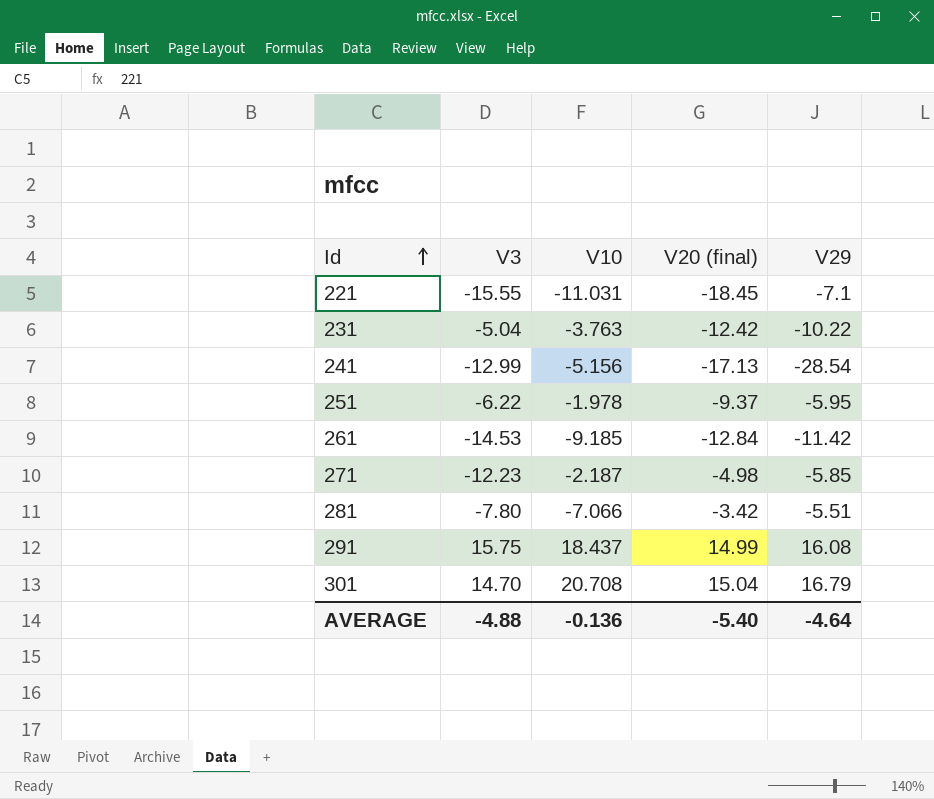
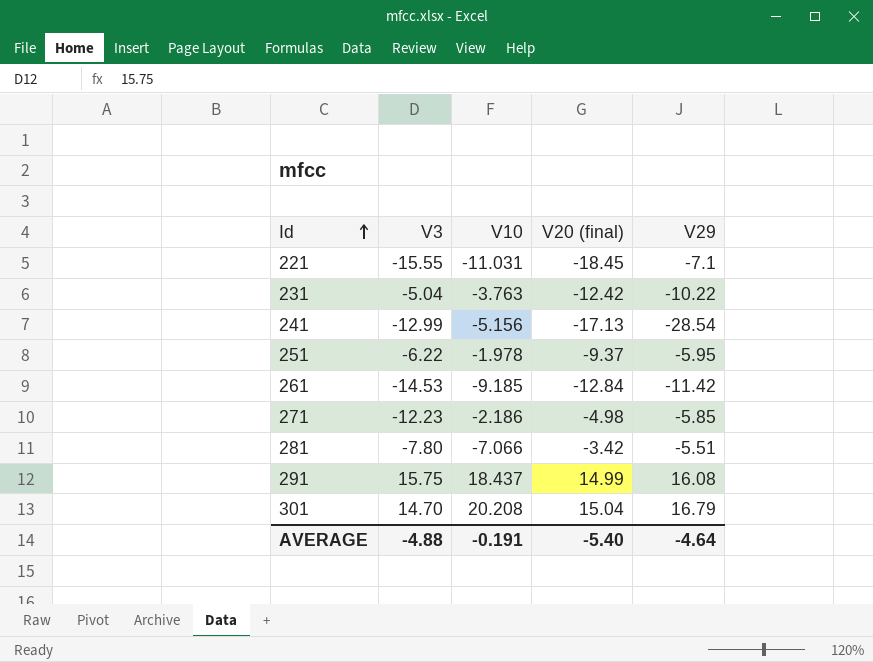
271 | V10: -2.187 -> -2.186
301 | V10: 20.708 -> 20.208
AVERAGE | V10: -0.136 -> -0.191

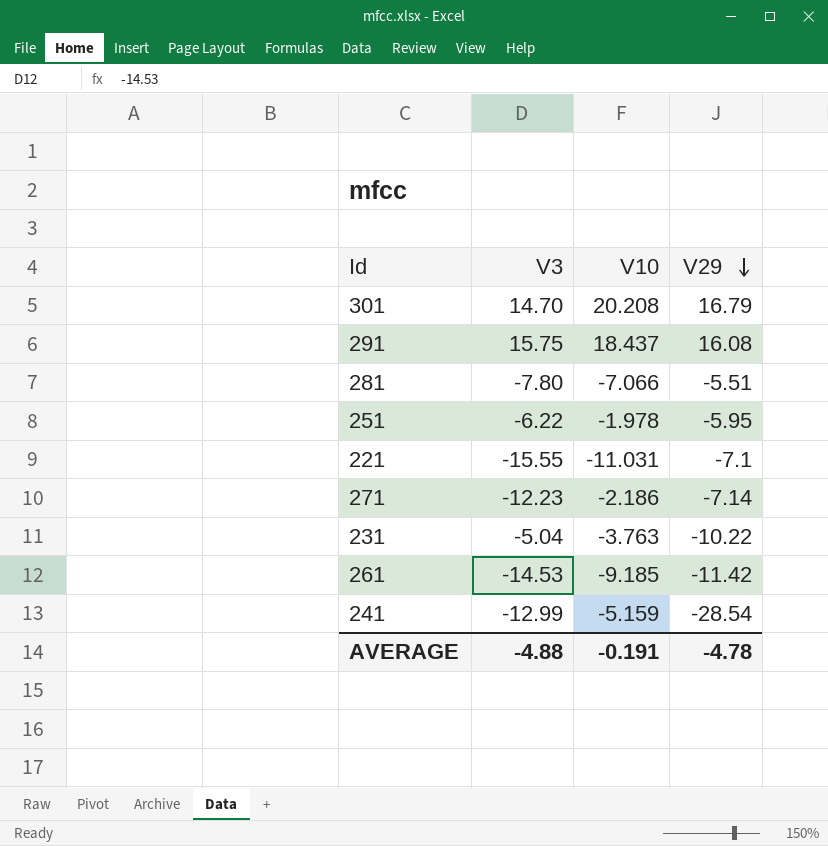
row order: Id ascending -> V29 descending
column V20 (final) | position: 4 -> none
271 | V29: -5.85 -> -7.14
241 | V10: -5.156 -> -5.159
AVERAGE | V29: -4.64 -> -4.78

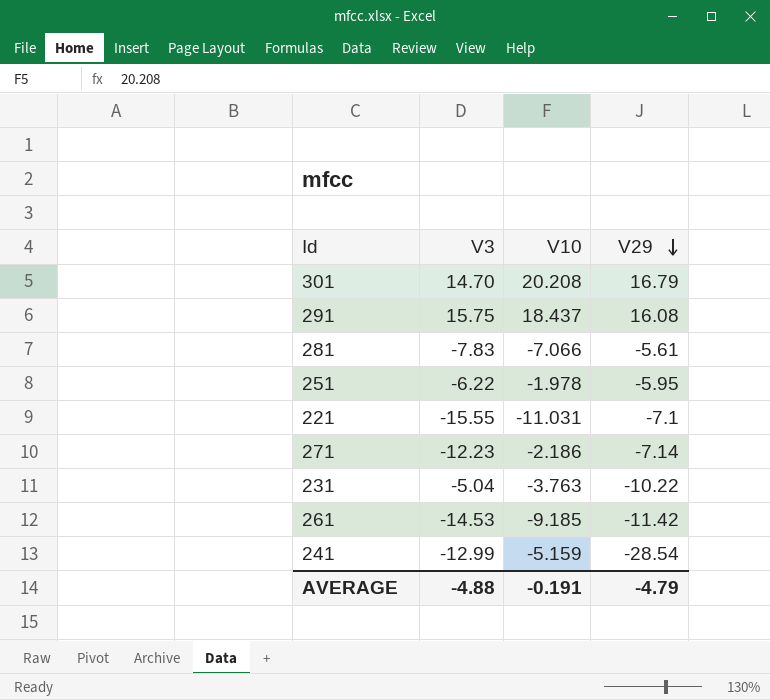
281 | V3: -7.80 -> -7.83
281 | V29: -5.51 -> -5.61
AVERAGE | V29: -4.78 -> -4.79

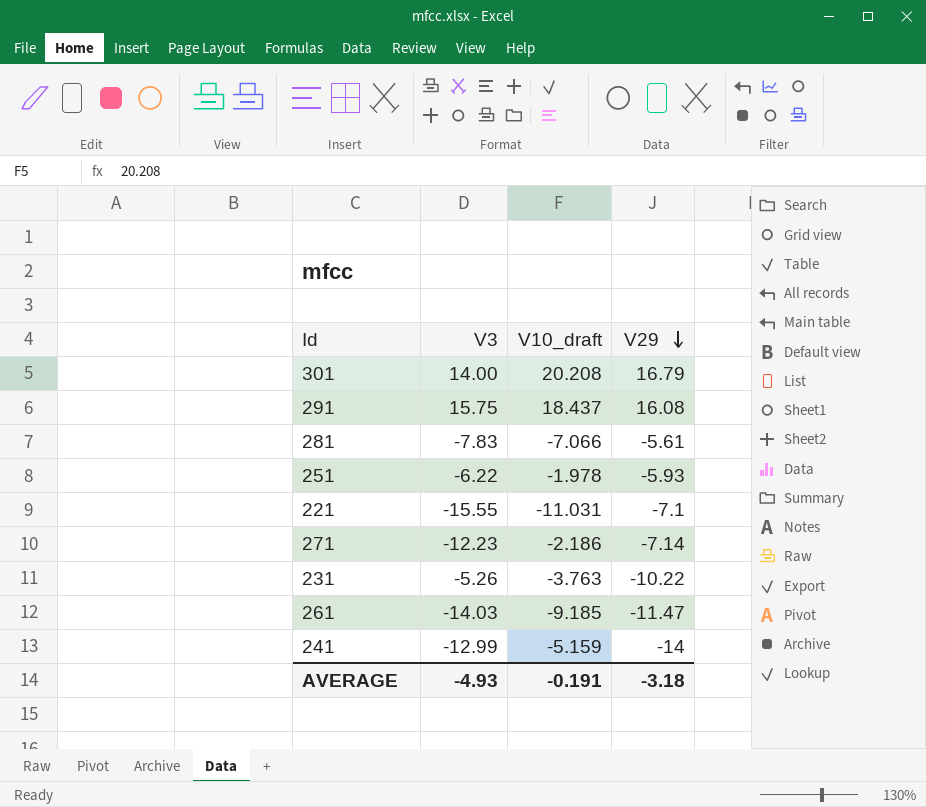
column name: V10 -> V10_draft
301 | V3: 14.70 -> 14.00
251 | V29: -5.95 -> -5.93
231 | V3: -5.04 -> -5.26
261 | V3: -14.53 -> -14.03
261 | V29: -11.42 -> -11.47
241 | V29: -28.54 -> -14
AVERAGE | V3: -4.88 -> -4.93
AVERAGE | V29: -4.79 -> -3.18

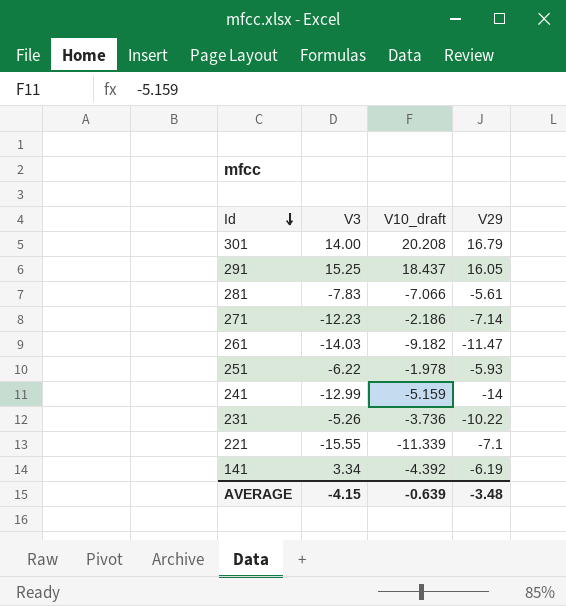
row order: V29 descending -> Id descending
291 | V3: 15.75 -> 15.25
291 | V29: 16.08 -> 16.05
261 | V10_draft: -9.185 -> -9.182
231 | V10_draft: -3.763 -> -3.736
221 | V10_draft: -11.031 -> -11.339
row 141: none -> 3.34 | -4.392 | -6.19
AVERAGE | V3: -4.93 -> -4.15
AVERAGE | V10_draft: -0.191 -> -0.639
AVERAGE | V29: -3.18 -> -3.48

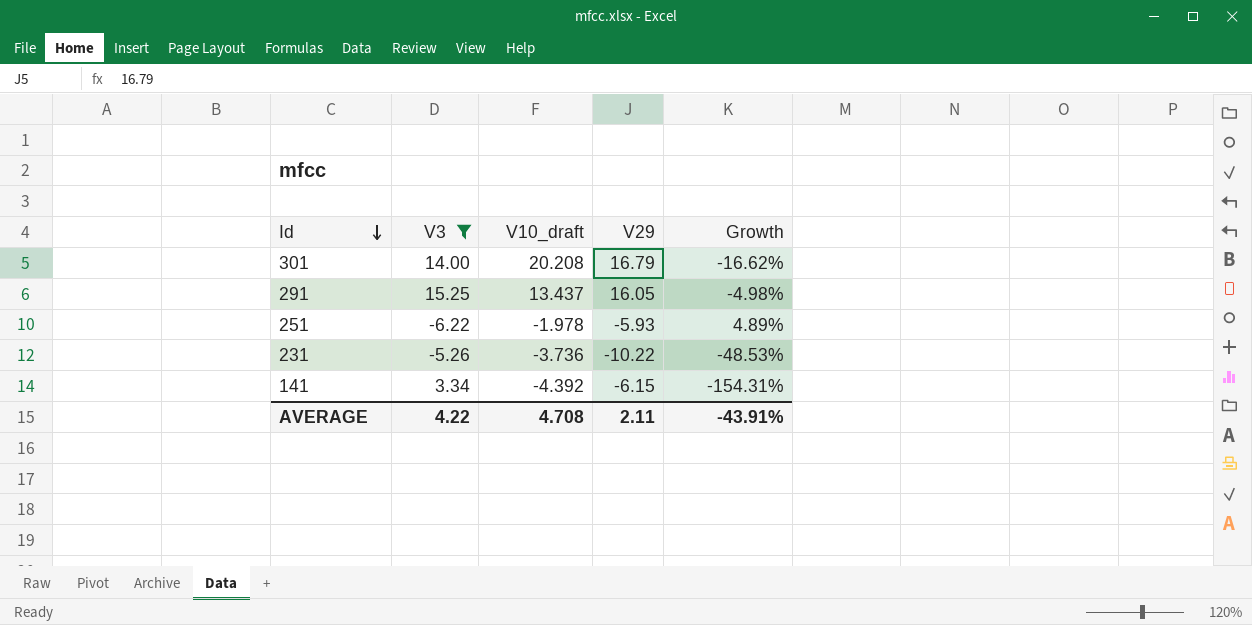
filter: none -> V3 >= -6.22
column Growth | formula: none -> ([V3] - [V29]) / [V29]
291 | V10_draft: 18.437 -> 13.437
141 | V29: -6.19 -> -6.15
AVERAGE | V3: -4.15 -> 4.22
AVERAGE | V10_draft: -0.639 -> 4.708
AVERAGE | V29: -3.48 -> 2.11

